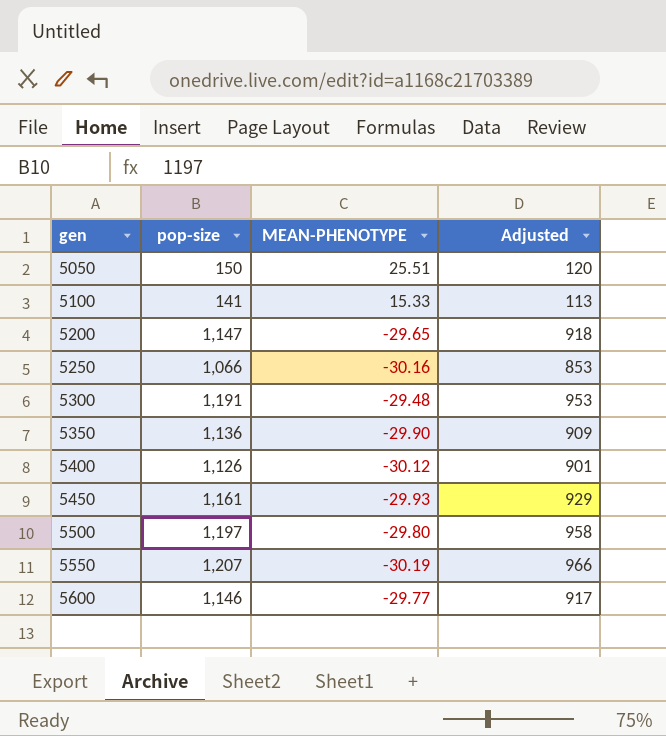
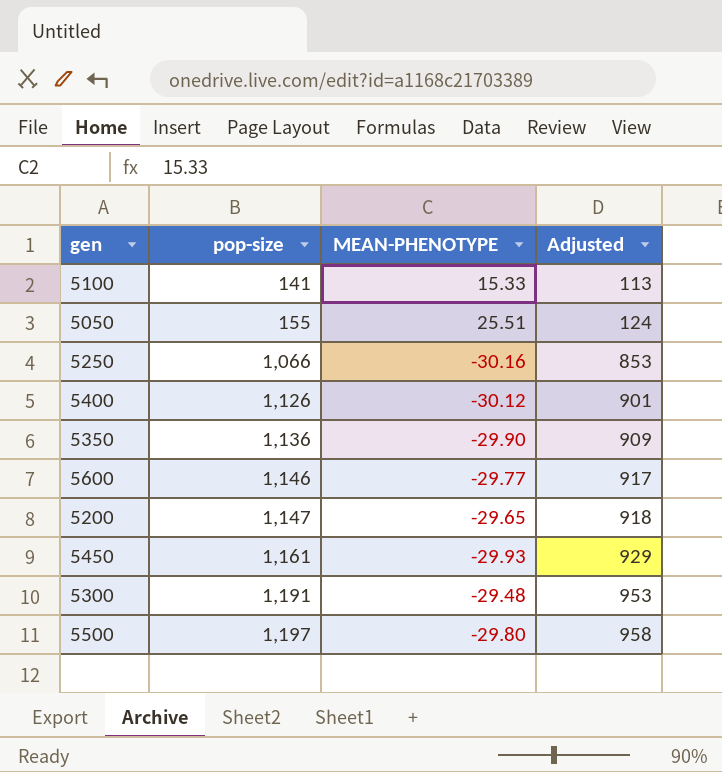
row order: gen ascending -> pop-size ascending
row 5550: 1,207 | -30.19 | 966 -> none
5050 | pop-size: 150 -> 155
5050 | Adjusted: 120 -> 124

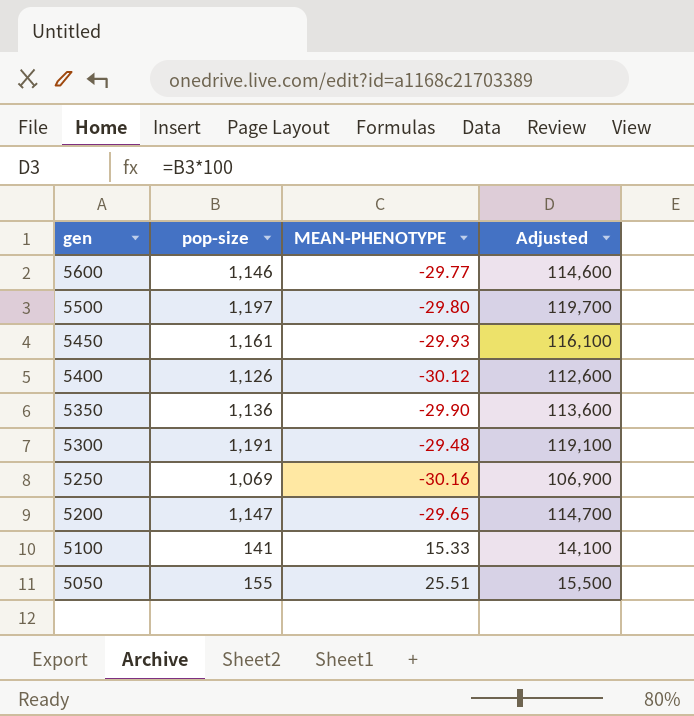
row order: pop-size ascending -> gen descending
column Adjusted | formula: [pop-size] * 0.8 -> [pop-size] * 100
5250 | pop-size: 1,066 -> 1,069

